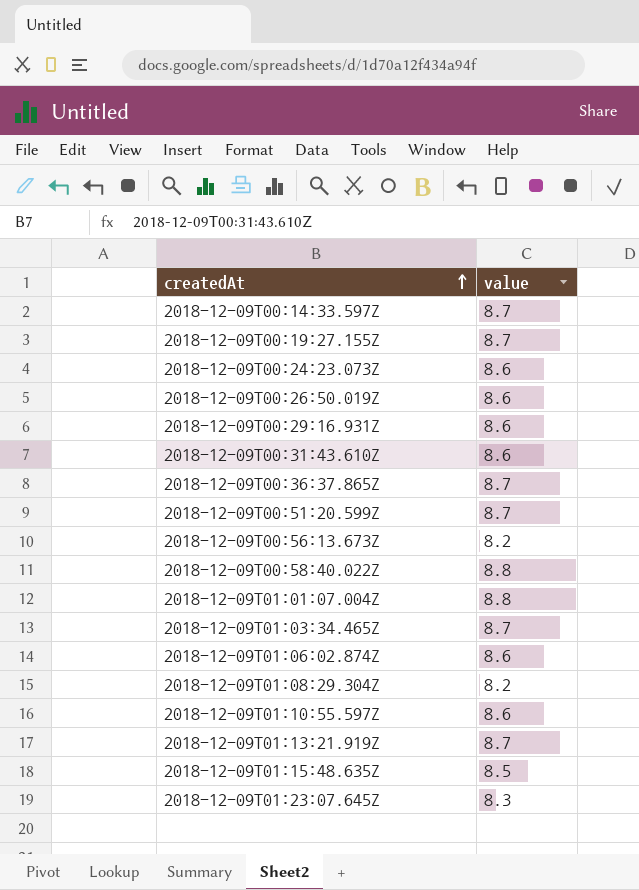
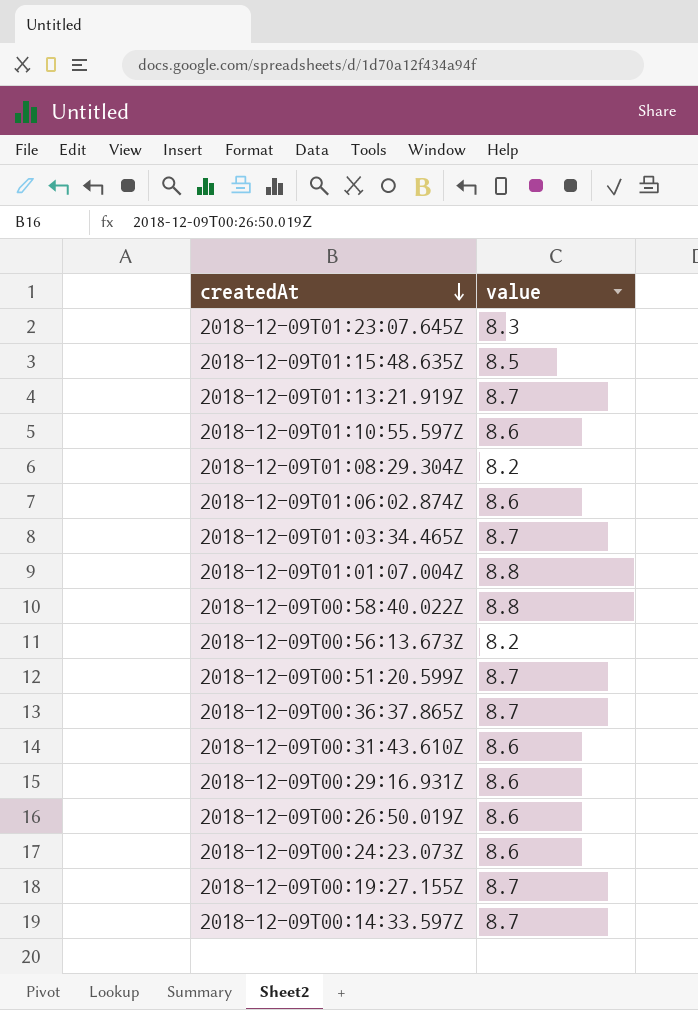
row order: createdAt ascending -> createdAt descending

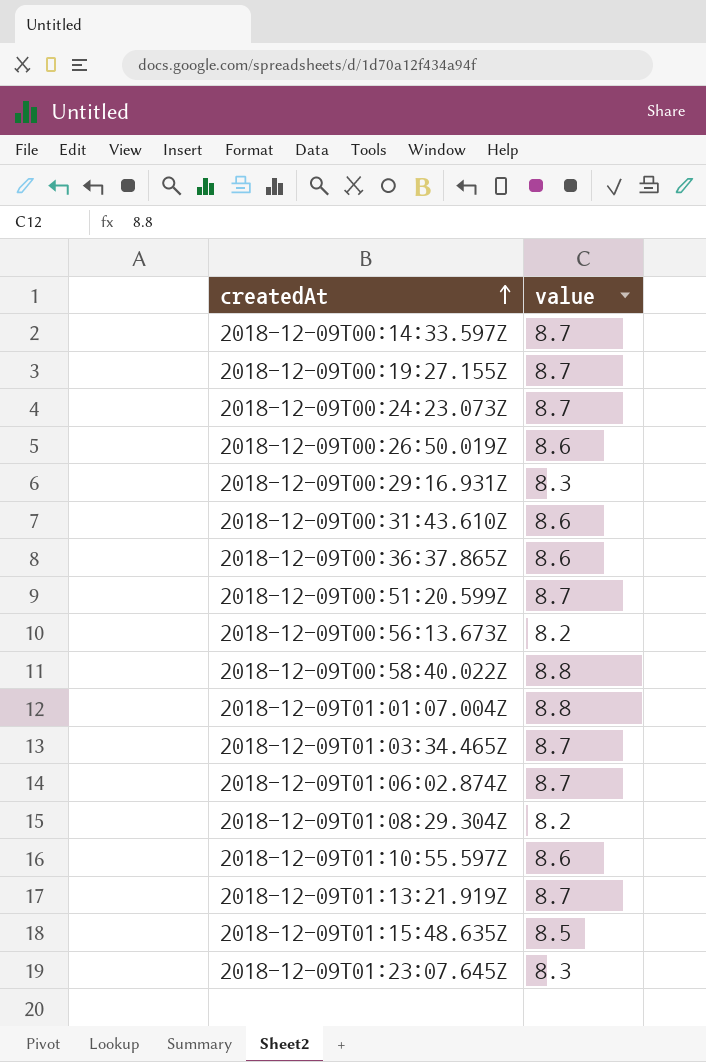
row order: createdAt descending -> createdAt ascending
2018-12-09T00:24:23.073Z | value: 8.6 -> 8.7
2018-12-09T00:29:16.931Z | value: 8.6 -> 8.3
2018-12-09T00:36:37.865Z | value: 8.7 -> 8.6
2018-12-09T01:06:02.874Z | value: 8.6 -> 8.7

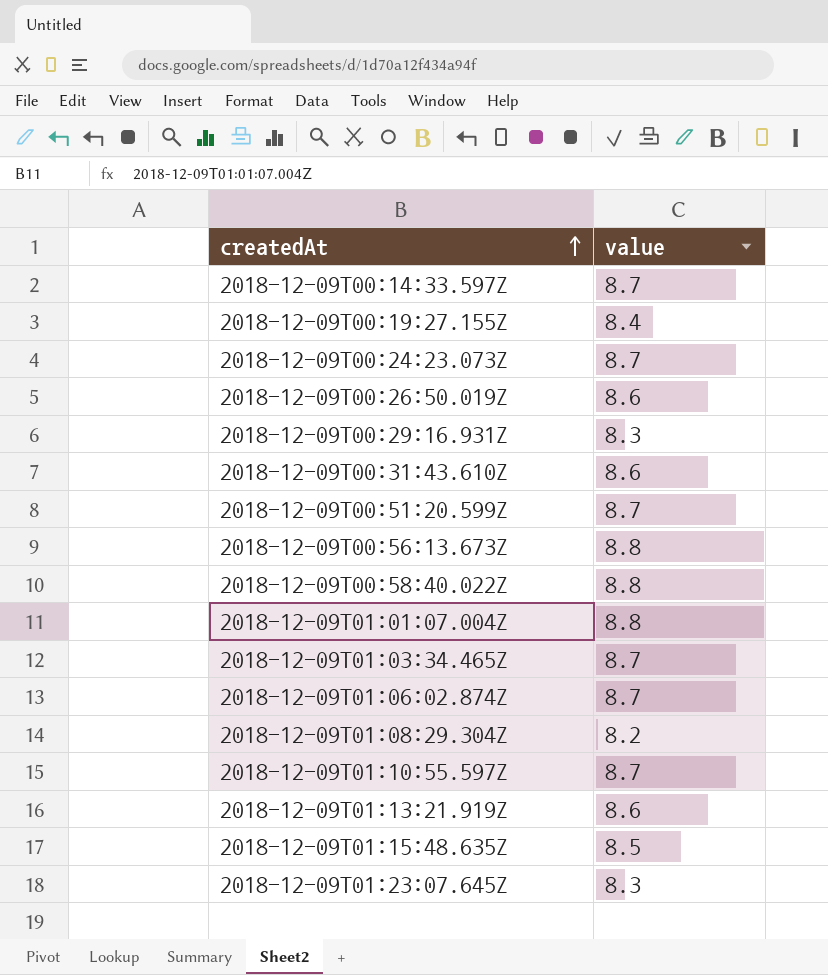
row 2018-12-09T00:36:37.865Z: 8.6 -> none
2018-12-09T00:19:27.155Z | value: 8.7 -> 8.4
2018-12-09T00:56:13.673Z | value: 8.2 -> 8.8
2018-12-09T01:10:55.597Z | value: 8.6 -> 8.7
2018-12-09T01:13:21.919Z | value: 8.7 -> 8.6

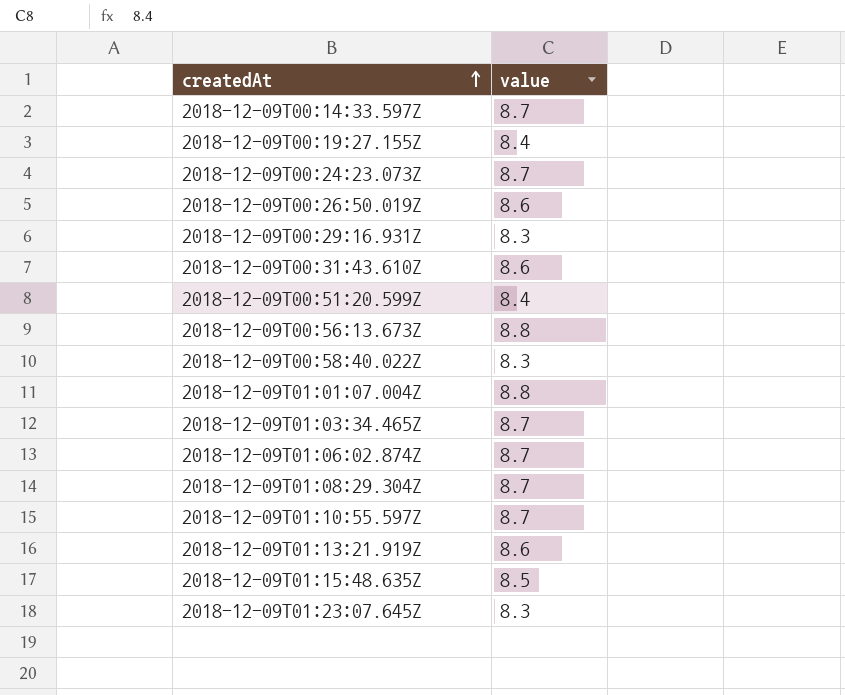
2018-12-09T00:51:20.599Z | value: 8.7 -> 8.4
2018-12-09T00:58:40.022Z | value: 8.8 -> 8.3
2018-12-09T01:08:29.304Z | value: 8.2 -> 8.7

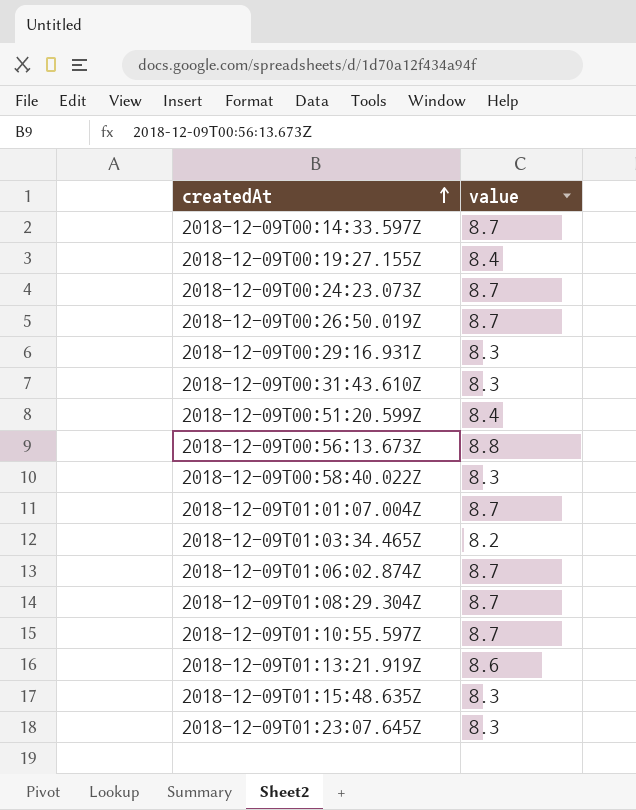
2018-12-09T00:26:50.019Z | value: 8.6 -> 8.7
2018-12-09T00:31:43.610Z | value: 8.6 -> 8.3
2018-12-09T01:01:07.004Z | value: 8.8 -> 8.7
2018-12-09T01:03:34.465Z | value: 8.7 -> 8.2
2018-12-09T01:15:48.635Z | value: 8.5 -> 8.3

